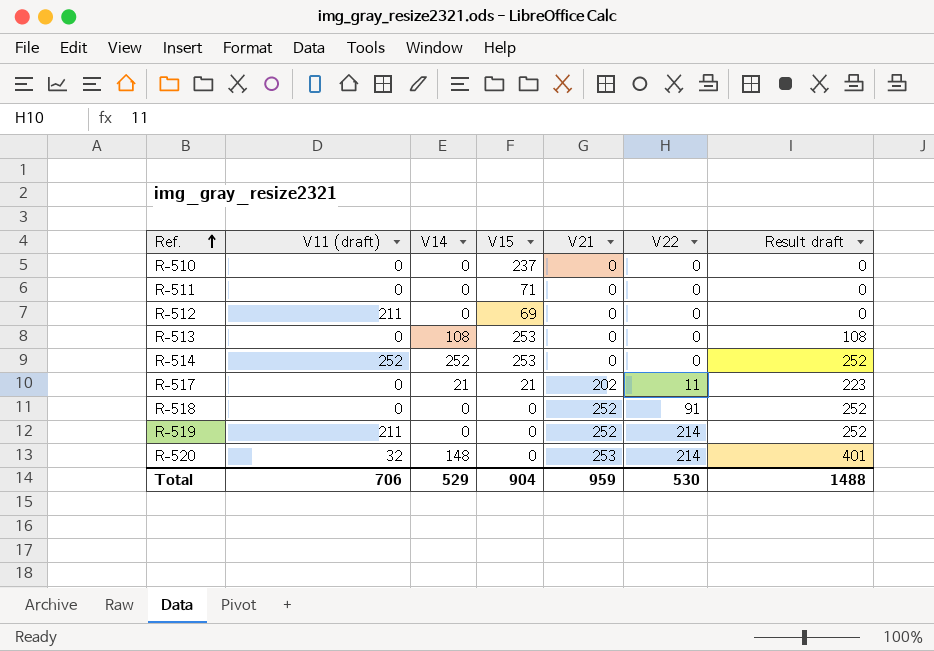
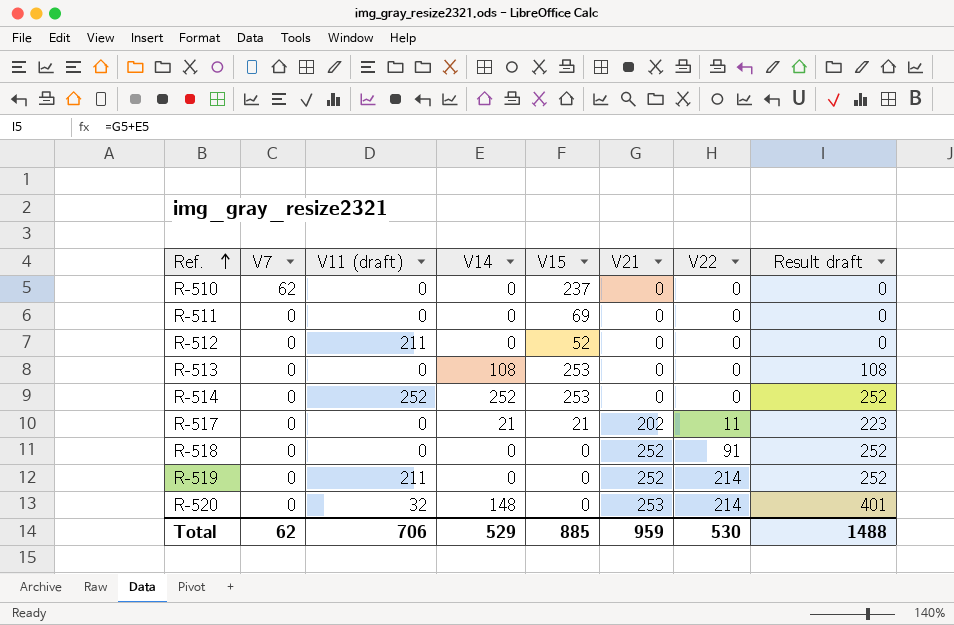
column V7 | position: none -> 2
R-511 | V15: 71 -> 69
R-512 | V15: 69 -> 52
Total | V15: 904 -> 885

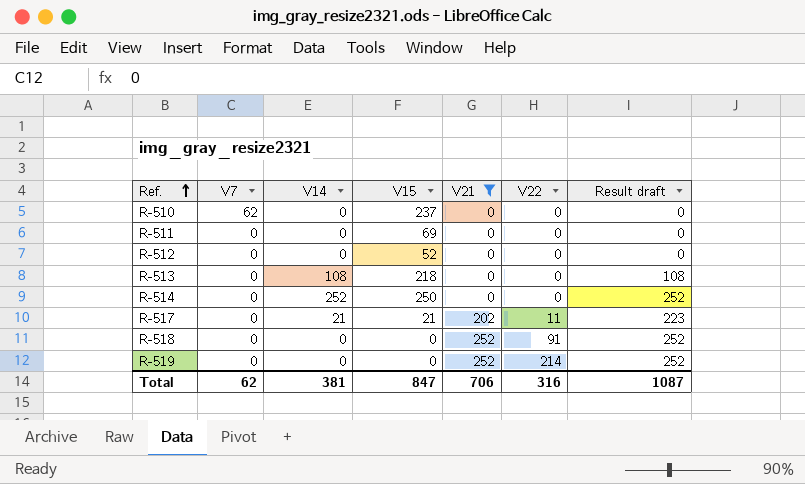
filter: none -> V21 != 253
column V11 (draft) | position: 3 -> none
R-513 | V15: 253 -> 218
R-514 | V15: 253 -> 250
Total | V14: 529 -> 381
Total | V15: 885 -> 847
Total | V21: 959 -> 706
Total | V22: 530 -> 316
Total | Result draft: 1488 -> 1087

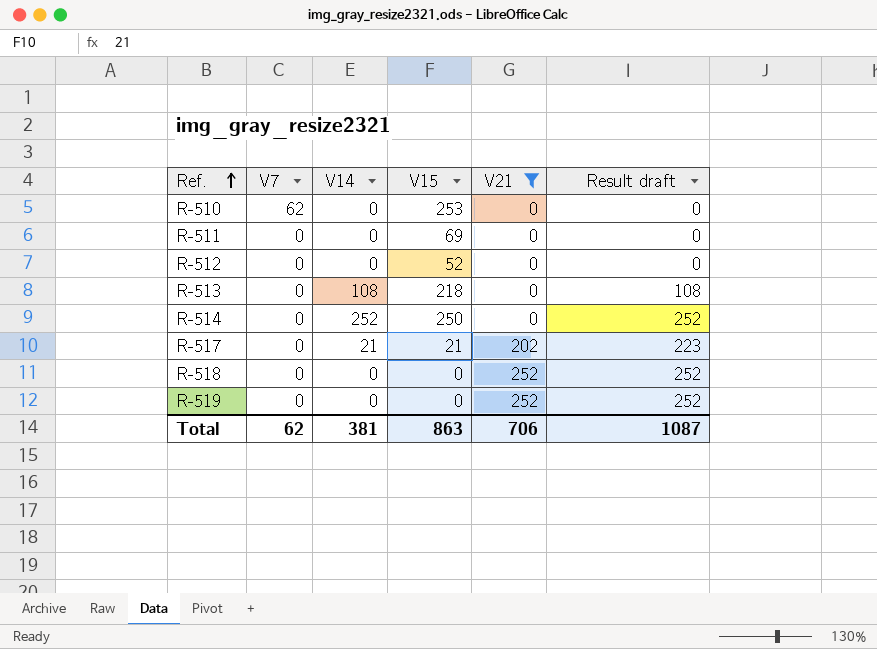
column V22 | position: 6 -> none
R-510 | V15: 237 -> 253
Total | V15: 847 -> 863

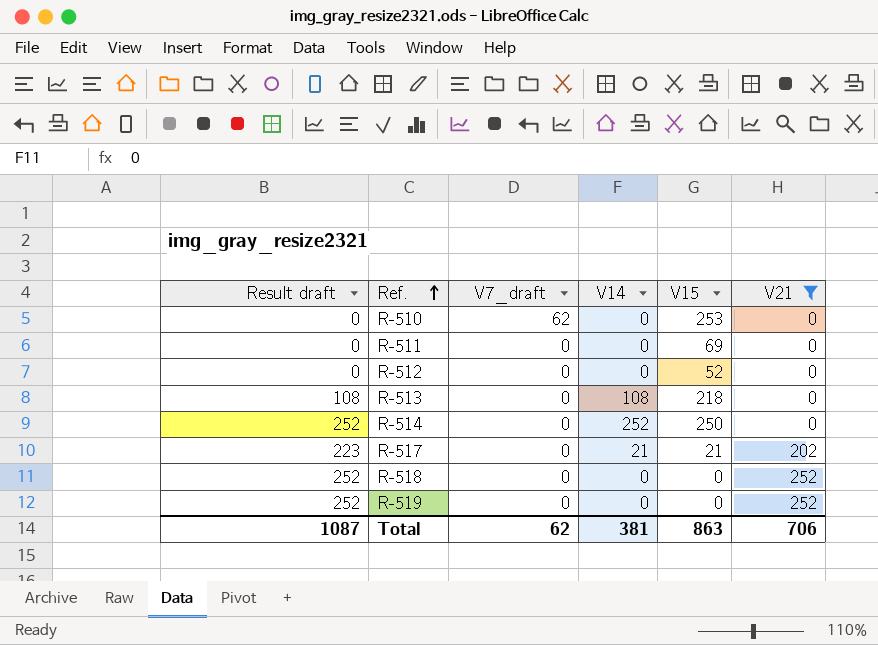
column Result draft | position: 6 -> 1
column name: V7 -> V7_draft

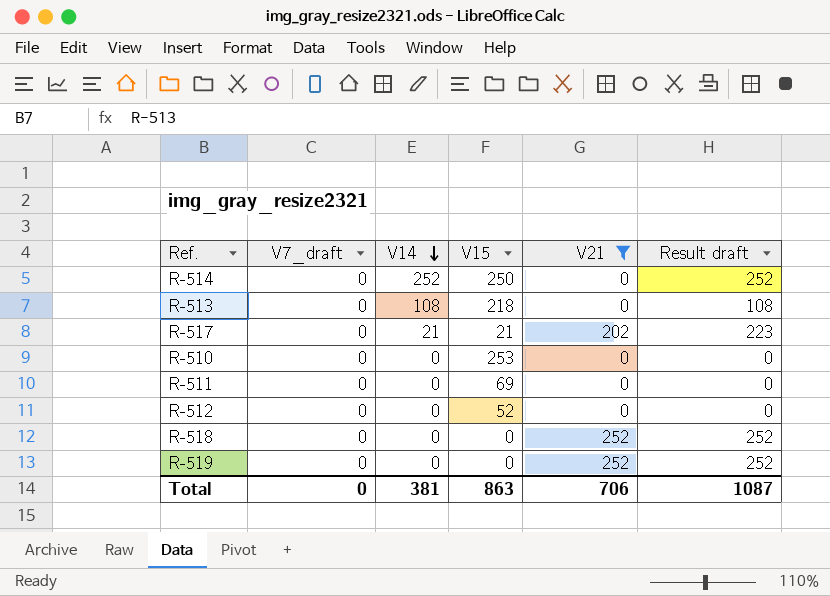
row order: Ref. ascending -> V14 descending
column Result draft | position: 1 -> 6
R-510 | V7_draft: 62 -> 0
Total | V7_draft: 62 -> 0

